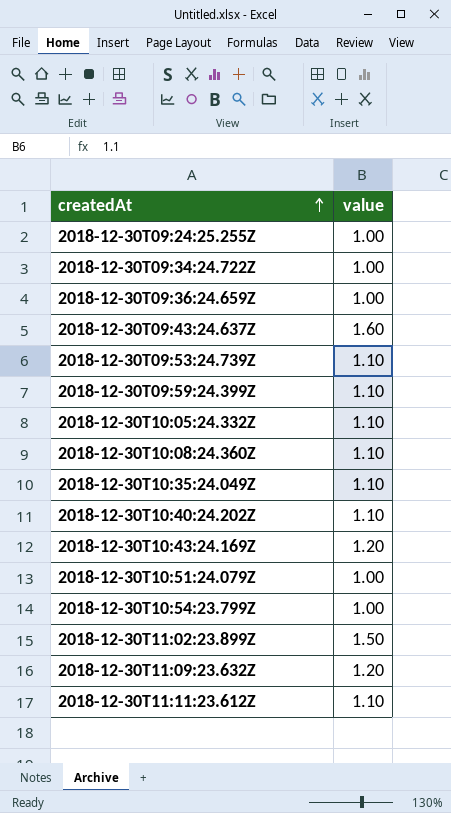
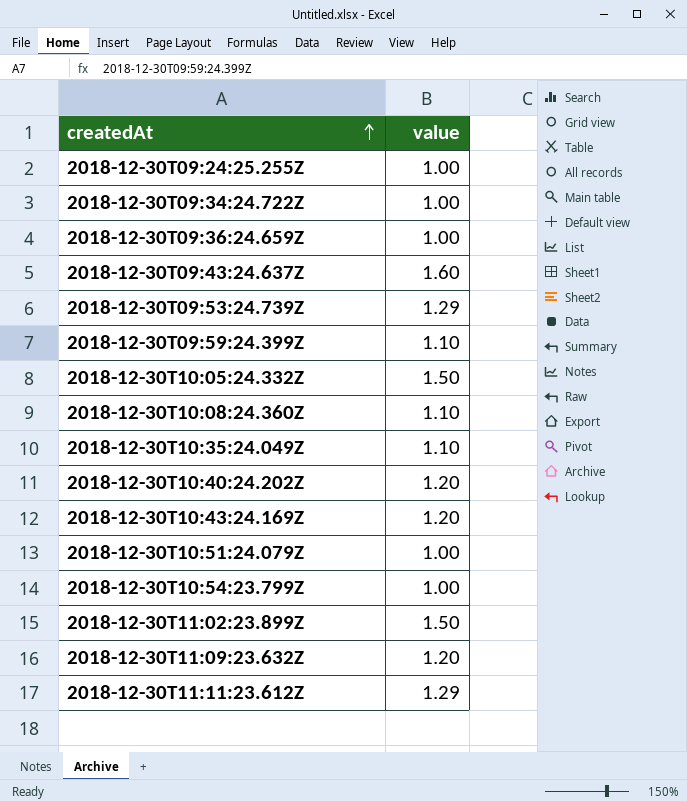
2018-12-30T09:53:24.739Z | value: 1.10 -> 1.29
2018-12-30T10:05:24.332Z | value: 1.10 -> 1.50
2018-12-30T10:40:24.202Z | value: 1.10 -> 1.20
2018-12-30T11:11:23.612Z | value: 1.10 -> 1.29

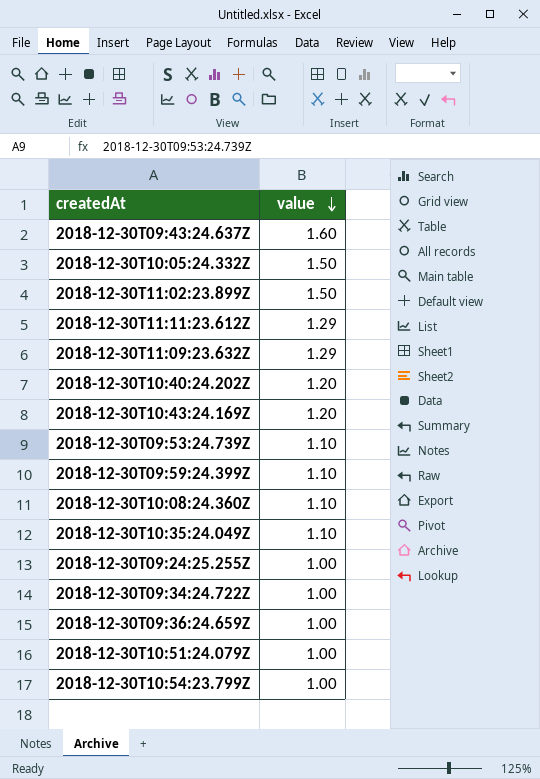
row order: createdAt ascending -> value descending
2018-12-30T11:09:23.632Z | value: 1.20 -> 1.29
2018-12-30T09:53:24.739Z | value: 1.29 -> 1.10

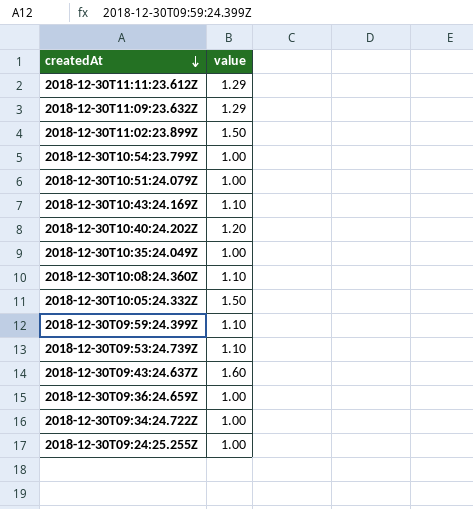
row order: value descending -> createdAt descending
2018-12-30T10:43:24.169Z | value: 1.20 -> 1.10
2018-12-30T10:35:24.049Z | value: 1.10 -> 1.00

